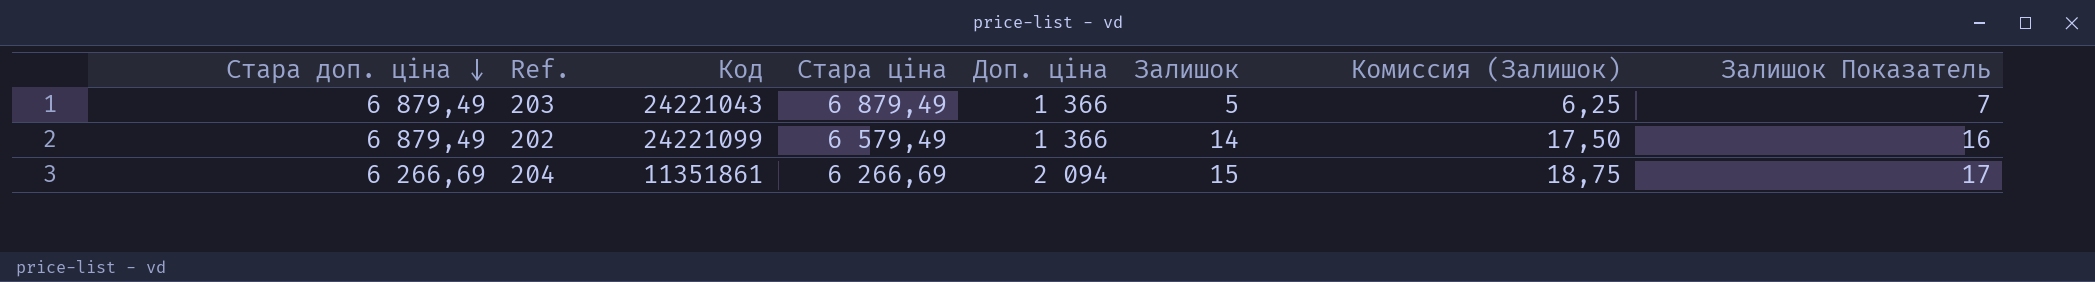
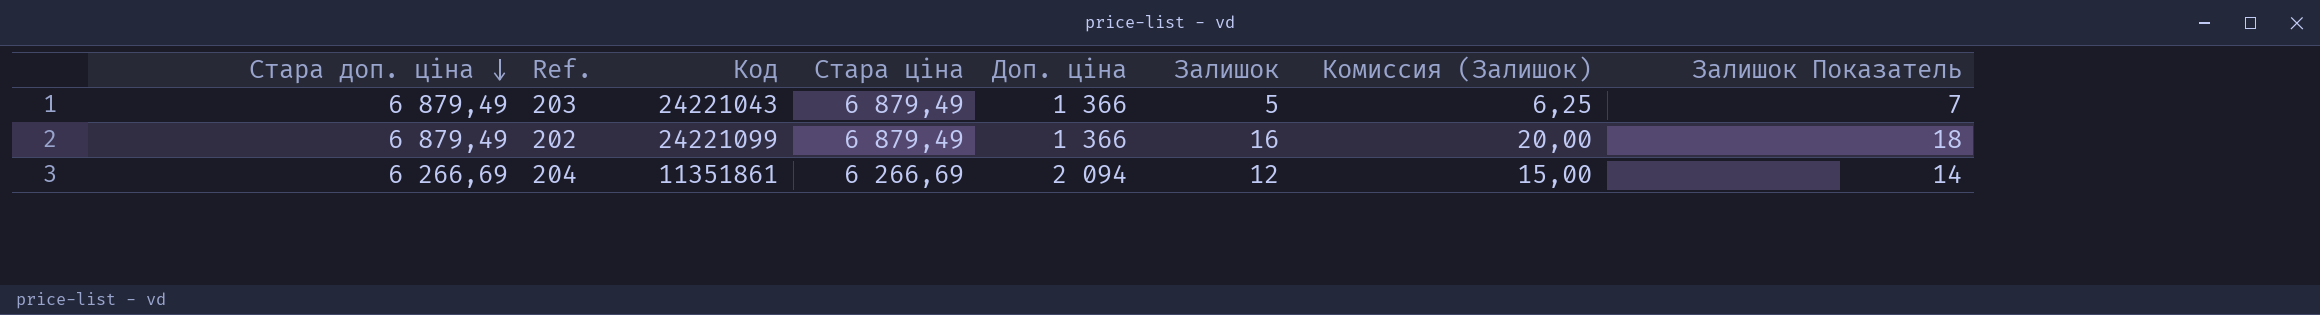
202 | Стара ціна: 6 579,49 -> 6 879,49
202 | Залишок: 14 -> 16
202 | Комиссия (Залишок): 17,50 -> 20,00
202 | Залишок Показатель: 16 -> 18
204 | Залишок: 15 -> 12
204 | Комиссия (Залишок): 18,75 -> 15,00
204 | Залишок Показатель: 17 -> 14

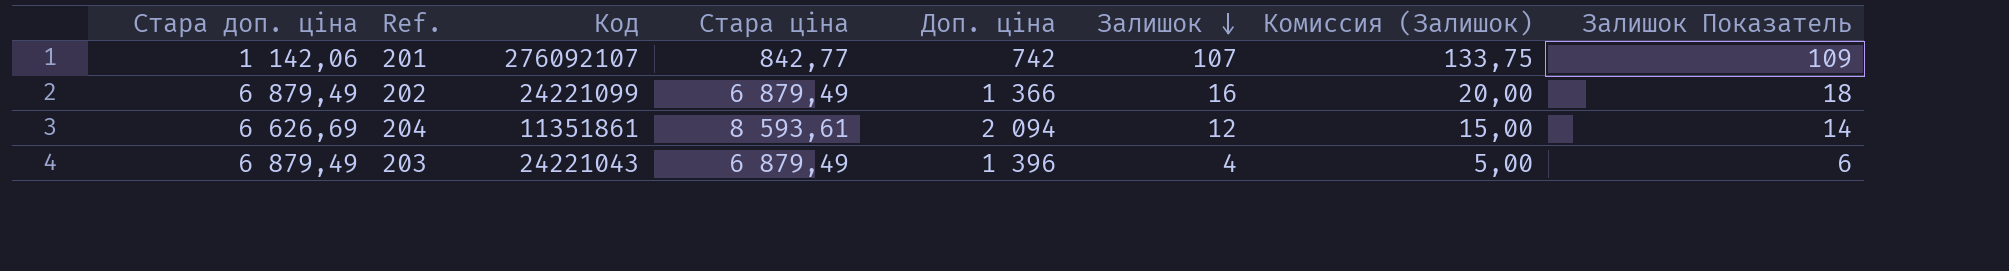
row order: Стара доп. ціна descending -> Залишок descending
row 201: none -> 1 142,06 | 276092107 | 842,77 | 742 | 107 | 133,75 | 109
204 | Стара доп. ціна: 6 266,69 -> 6 626,69
204 | Стара ціна: 6 266,69 -> 8 593,61
203 | Доп. ціна: 1 366 -> 1 396
203 | Залишок: 5 -> 4
203 | Комиссия (Залишок): 6,25 -> 5,00
203 | Залишок Показатель: 7 -> 6

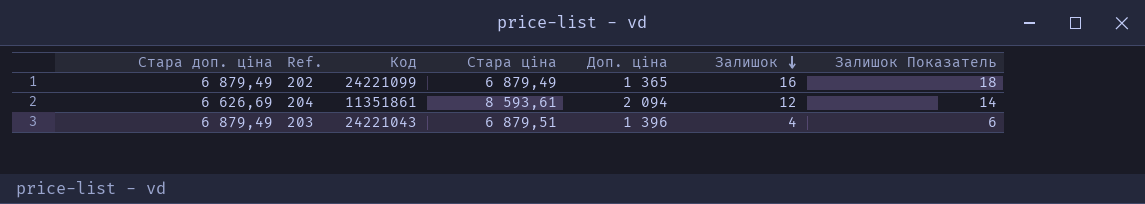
column Комиссия (Залишок) | formula: [Залишок] * 1,25 -> none
row 201: 1 142,06 | 276092107 | 842,77 | 742 | 107 | 133,75 | 109 -> none
202 | Доп. ціна: 1 366 -> 1 365
203 | Стара ціна: 6 879,49 -> 6 879,51

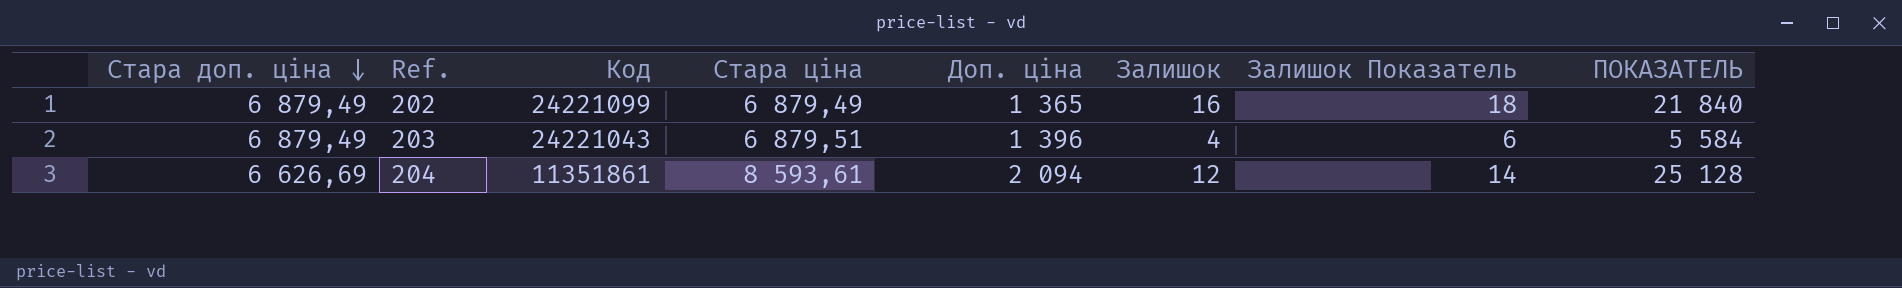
row order: Залишок descending -> Стара доп. ціна descending
column ПОКАЗАТЕЛЬ | formula: none -> [Доп. ціна] * [Залишок]

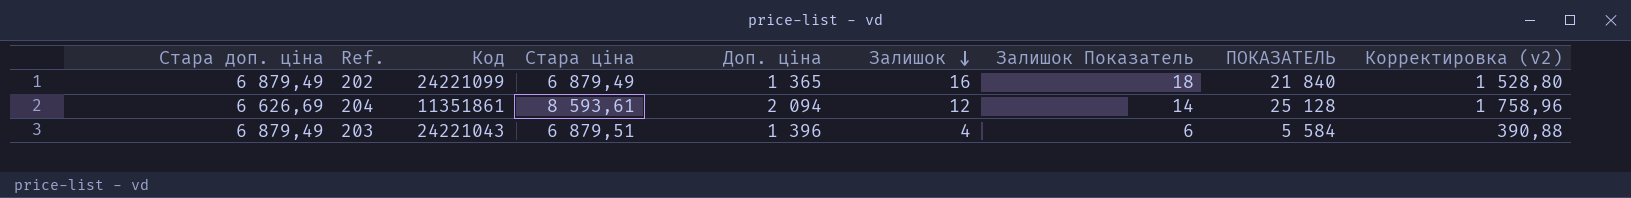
row order: Стара доп. ціна descending -> Залишок descending
column Корректировка (v2) | formula: none -> [ПОКАЗАТЕЛЬ] * 0,07

